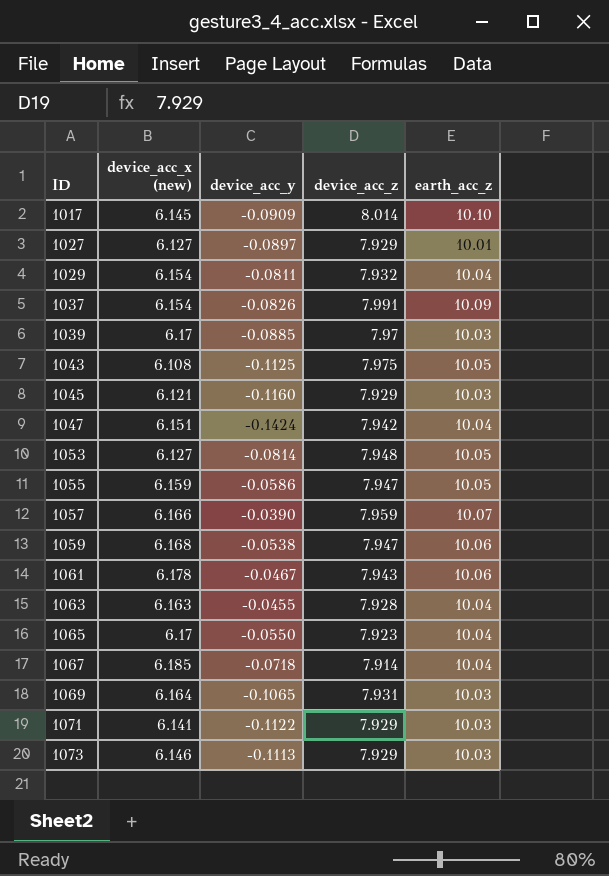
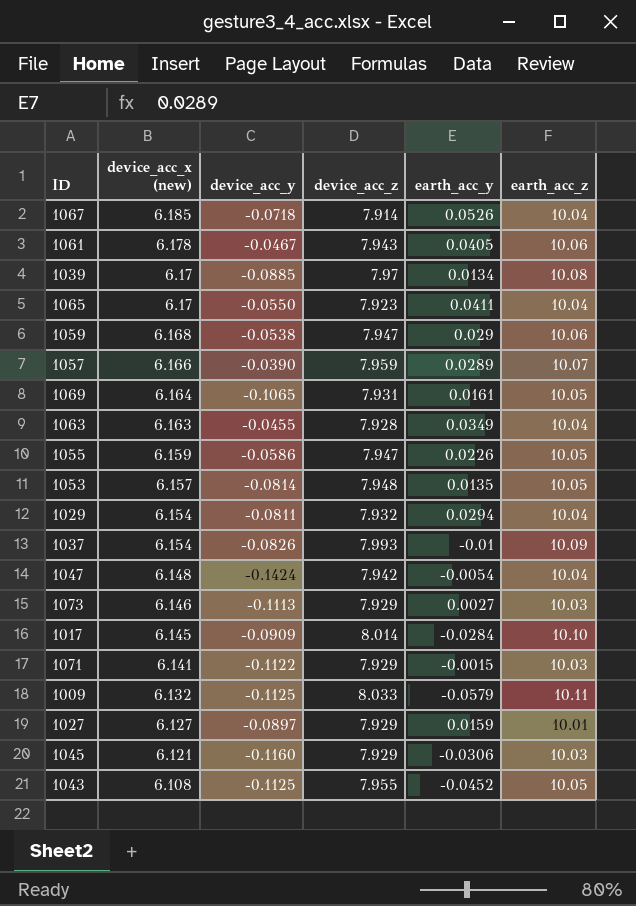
row order: ID ascending -> device_acc_x (new) descending
column earth_acc_y | position: none -> 5
1039 | earth_acc_z: 10.03 -> 10.08
1069 | earth_acc_z: 10.03 -> 10.05
1053 | device_acc_x (new): 6.127 -> 6.157
1037 | device_acc_z: 7.991 -> 7.993
1047 | device_acc_x (new): 6.151 -> 6.148
row 1009: none -> 6.132 | -0.1125 | 8.033 | -0.0579 | 10.11
1043 | device_acc_z: 7.975 -> 7.955

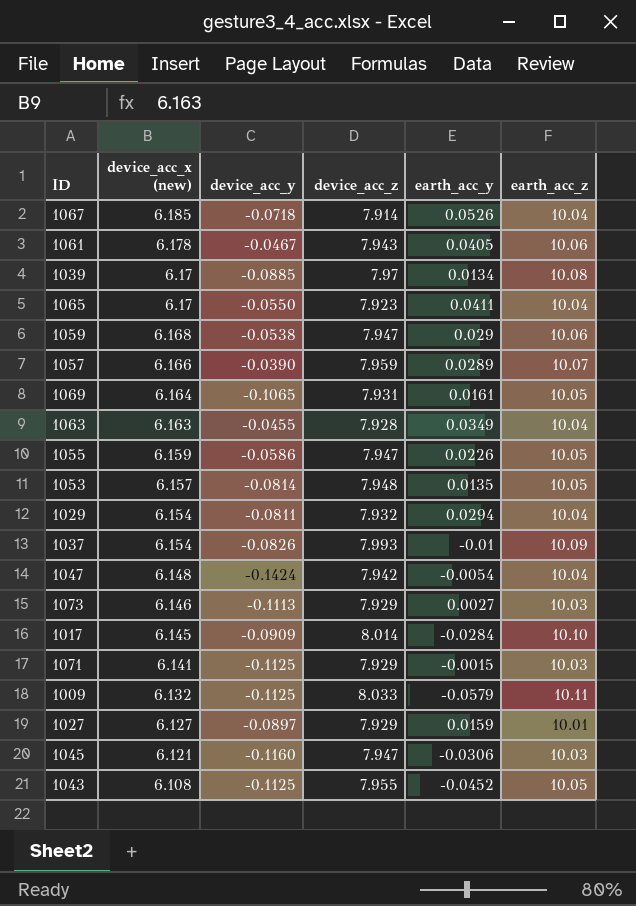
1071 | device_acc_y: -0.1122 -> -0.1125
1045 | device_acc_z: 7.929 -> 7.947

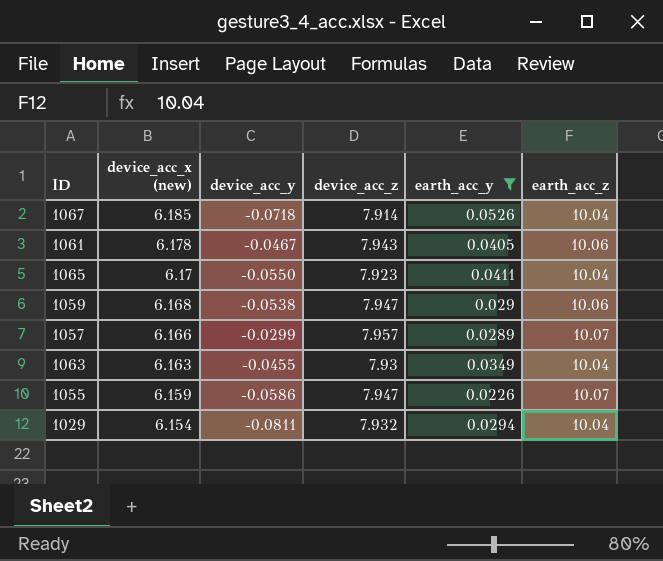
filter: none -> earth_acc_y >= 0.0226
1057 | device_acc_y: -0.0390 -> -0.0299
1057 | device_acc_z: 7.959 -> 7.957
1063 | device_acc_z: 7.928 -> 7.93
1055 | earth_acc_z: 10.05 -> 10.07

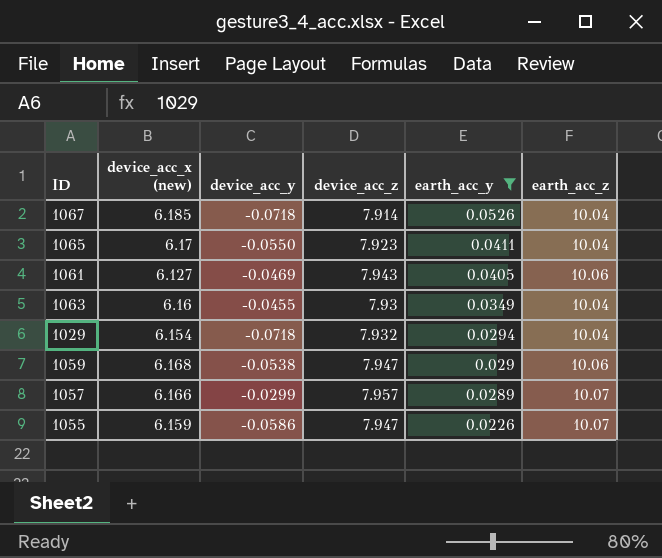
row order: device_acc_x (new) descending -> earth_acc_y descending
1061 | device_acc_x (new): 6.178 -> 6.127
1061 | device_acc_y: -0.0467 -> -0.0469
1063 | device_acc_x (new): 6.163 -> 6.16
1029 | device_acc_y: -0.0811 -> -0.0718

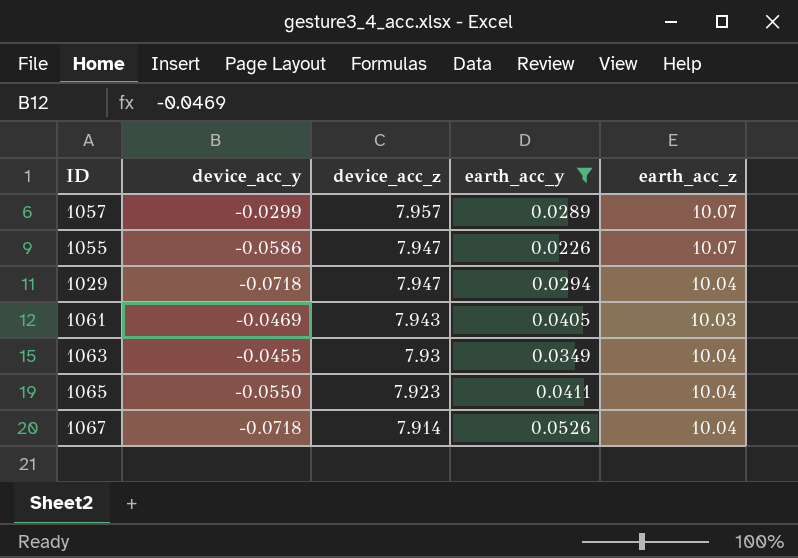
row order: earth_acc_y descending -> device_acc_z descending
column device_acc_x (new) | position: 2 -> none
row 1059: 6.168 | -0.0538 | 7.947 | 0.029 | 10.06 -> none
1029 | device_acc_z: 7.932 -> 7.947
1061 | earth_acc_z: 10.06 -> 10.03

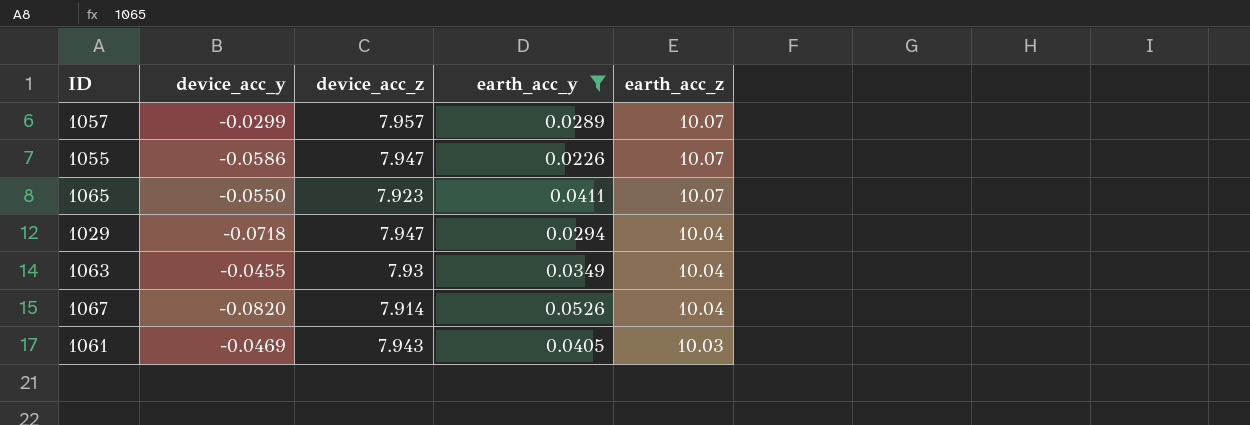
row order: device_acc_z descending -> earth_acc_z descending
1065 | earth_acc_z: 10.04 -> 10.07
1067 | device_acc_y: -0.0718 -> -0.0820

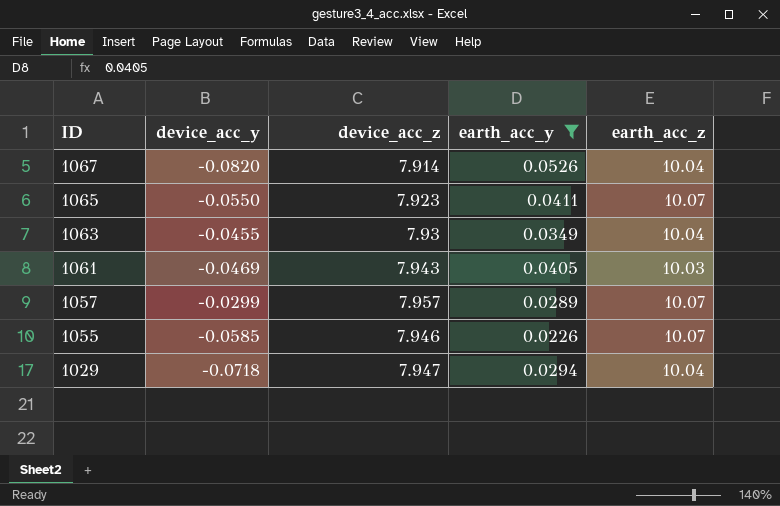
row order: earth_acc_z descending -> ID descending
1055 | device_acc_y: -0.0586 -> -0.0585
1055 | device_acc_z: 7.947 -> 7.946

